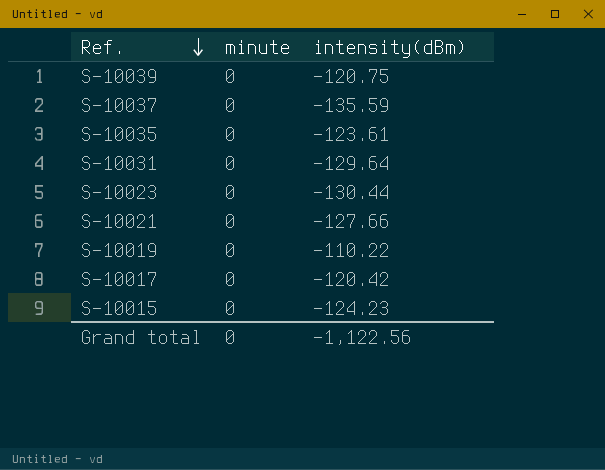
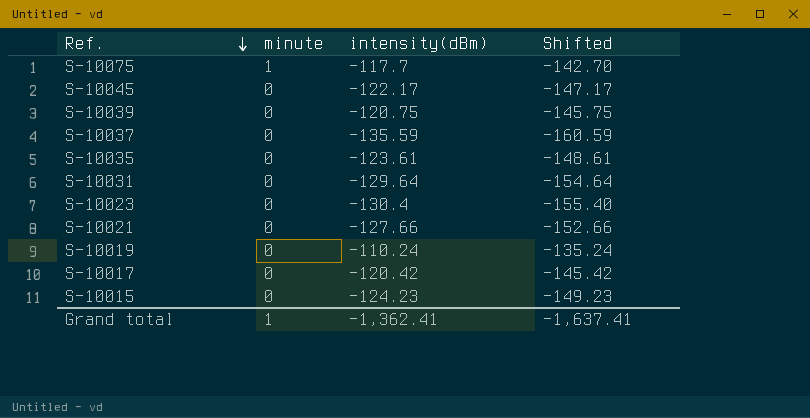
column Shifted | formula: none -> [intensity(dBm)] - 25
row S-10075: none -> 1 | -117.7 | -142.70
row S-10045: none -> 0 | -122.17 | -147.17
S-10023 | intensity(dBm): -130.44 -> -130.4
S-10019 | intensity(dBm): -110.22 -> -110.24
Grand total | minute: 0 -> 1
Grand total | intensity(dBm): -1,122.56 -> -1,362.41

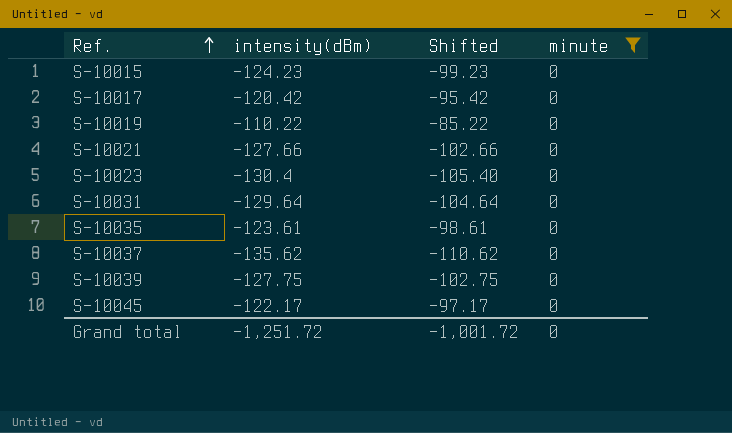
filter: none -> minute = 0
row order: Ref. descending -> Ref. ascending
column Shifted | formula: [intensity(dBm)] - 25 -> [intensity(dBm)] + 25
column minute | position: 2 -> 4
S-10019 | intensity(dBm): -110.24 -> -110.22
S-10037 | intensity(dBm): -135.59 -> -135.62
S-10039 | intensity(dBm): -120.75 -> -127.75
Grand total | intensity(dBm): -1,362.41 -> -1,251.72
Grand total | Shifted: -1,637.41 -> -1,001.72
Grand total | minute: 1 -> 0

